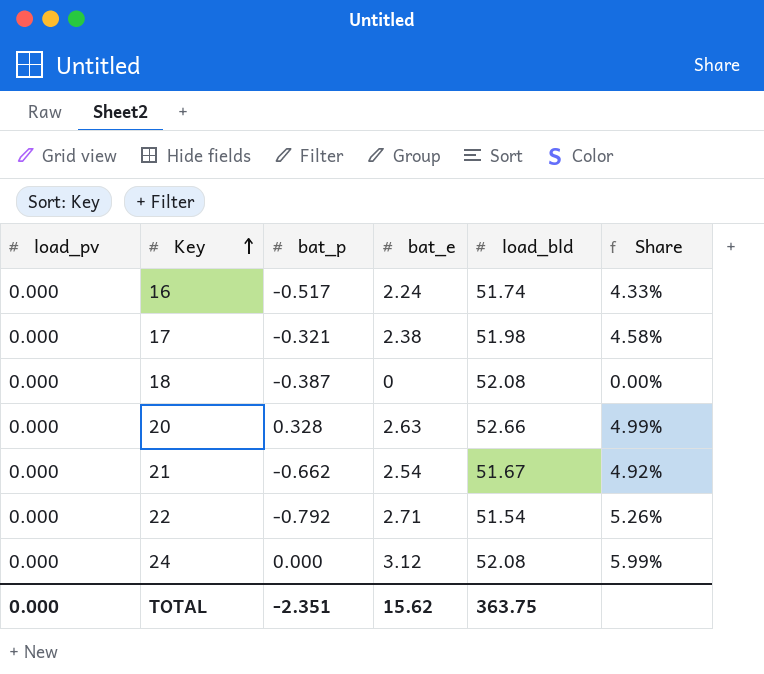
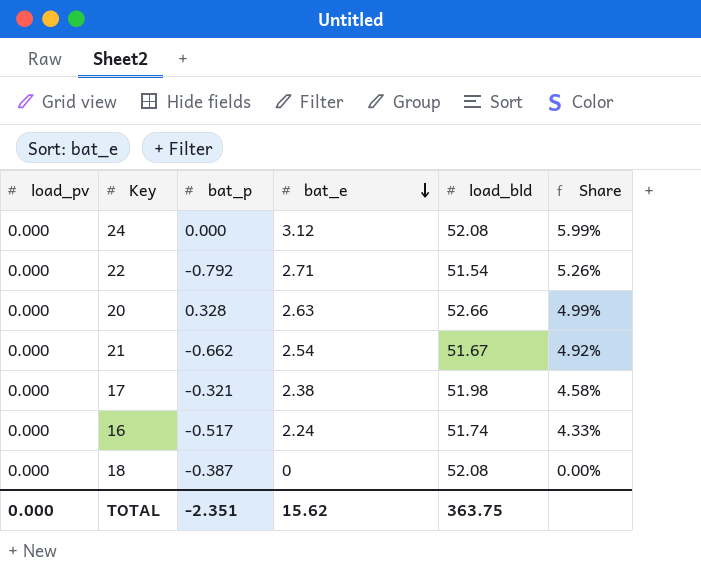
row order: Key ascending -> bat_e descending

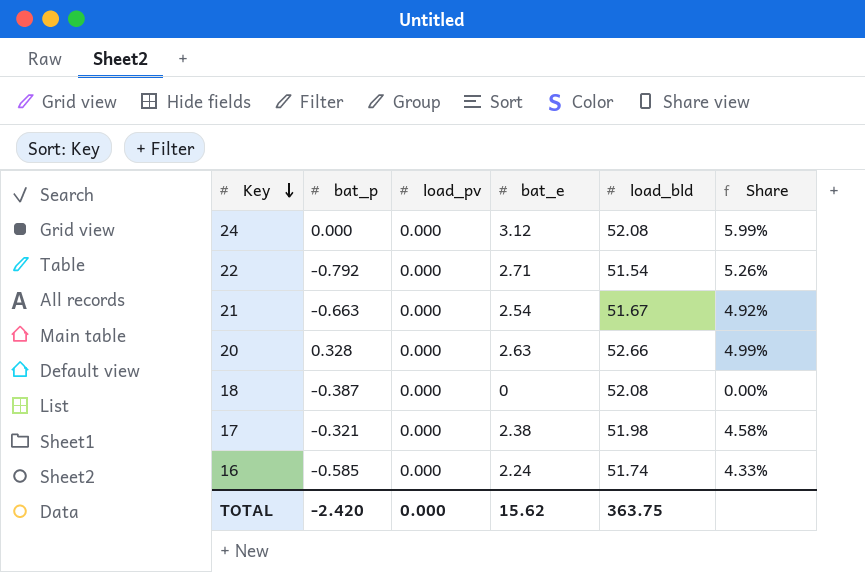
row order: bat_e descending -> Key descending
column load_pv | position: 1 -> 3
21 | bat_p: -0.662 -> -0.663
16 | bat_p: -0.517 -> -0.585
TOTAL | bat_p: -2.351 -> -2.420

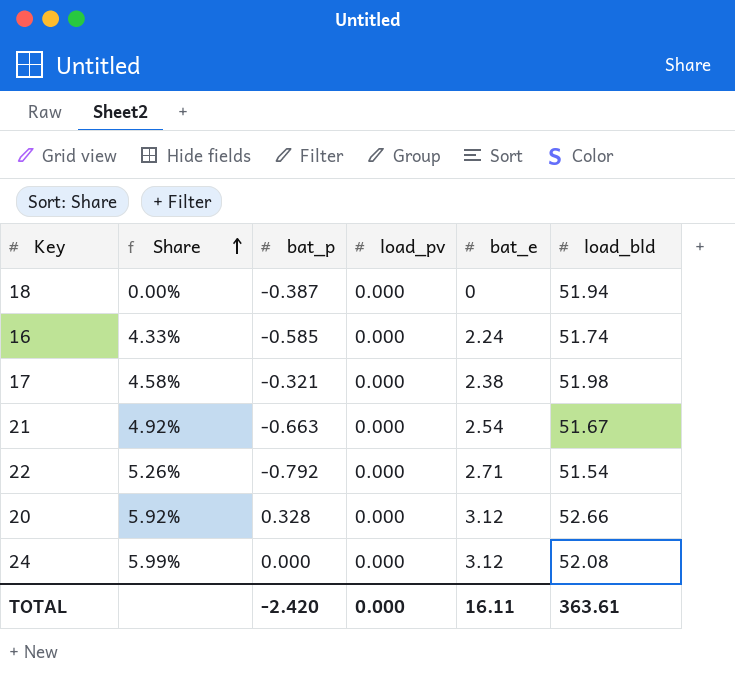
row order: Key descending -> Share ascending
column Share | position: 6 -> 2
18 | load_bld: 52.08 -> 51.94
20 | Share: 4.99% -> 5.92%
20 | bat_e: 2.63 -> 3.12
TOTAL | bat_e: 15.62 -> 16.11
TOTAL | load_bld: 363.75 -> 363.61

